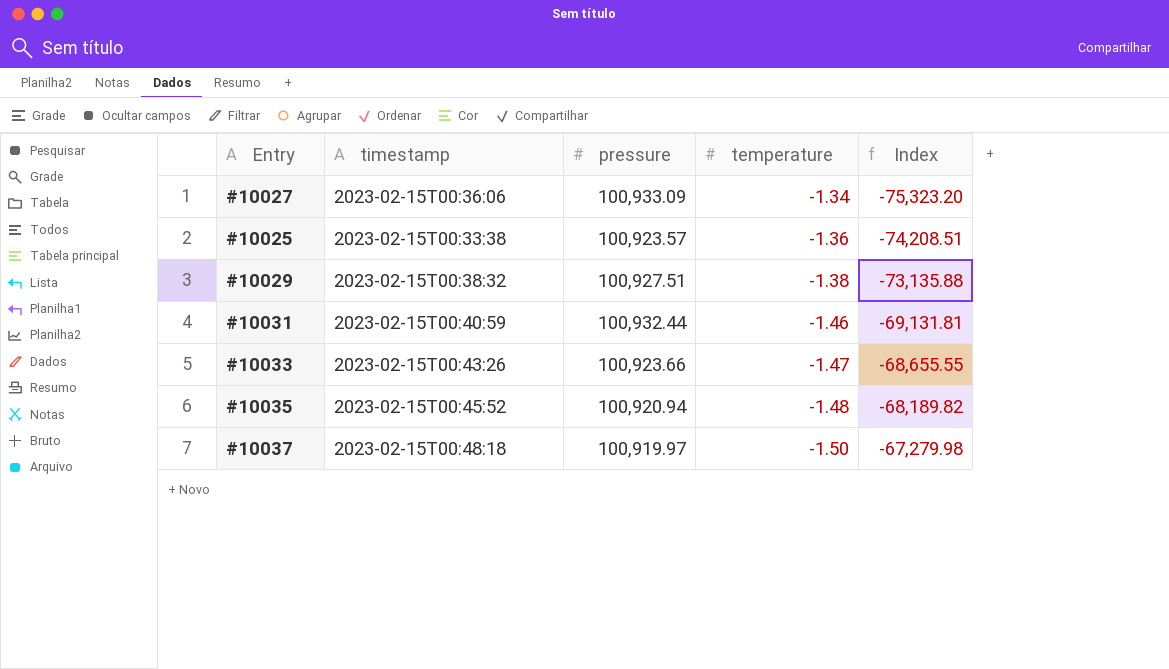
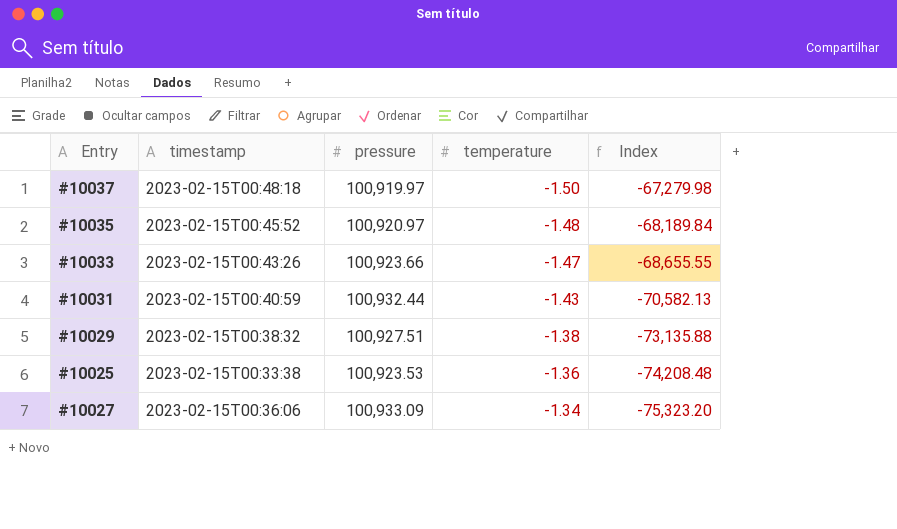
row order: temperature descending -> temperature ascending
#10035 | pressure: 100,920.94 -> 100,920.97
#10035 | Index: -68,189.82 -> -68,189.84
#10031 | temperature: -1.46 -> -1.43
#10031 | Index: -69,131.81 -> -70,582.13
#10025 | pressure: 100,923.57 -> 100,923.53
#10025 | Index: -74,208.51 -> -74,208.48

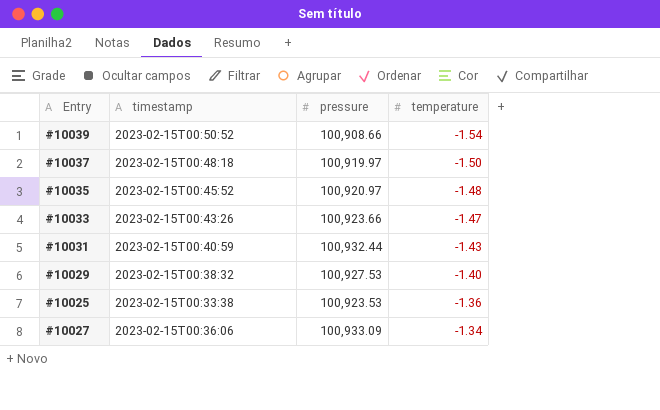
column Index | formula: [pressure] / [temperature] -> none
row #10039: none -> 2023-02-15T00:50:52 | 100,908.66 | -1.54
#10029 | pressure: 100,927.51 -> 100,927.53
#10029 | temperature: -1.38 -> -1.40

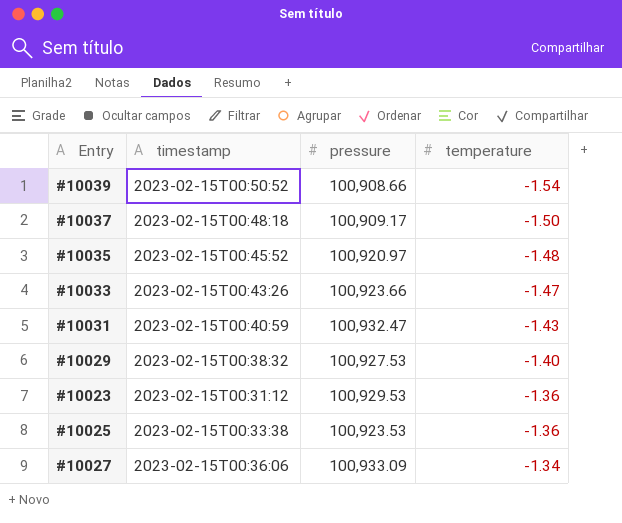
#10037 | pressure: 100,919.97 -> 100,909.17
#10031 | pressure: 100,932.44 -> 100,932.47
row #10023: none -> 2023-02-15T00:31:12 | 100,929.53 | -1.36

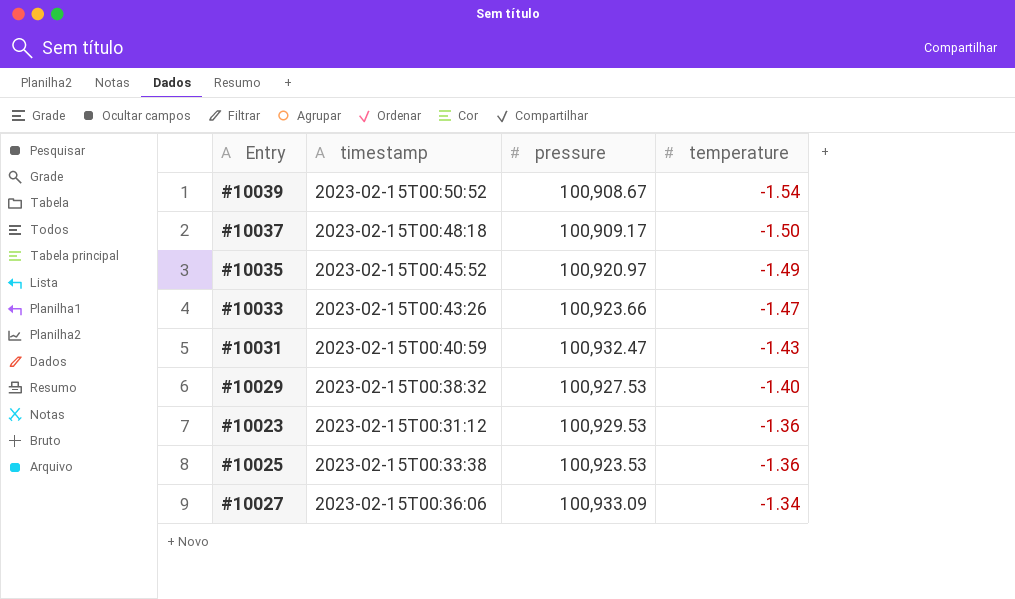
#10039 | pressure: 100,908.66 -> 100,908.67
#10035 | temperature: -1.48 -> -1.49

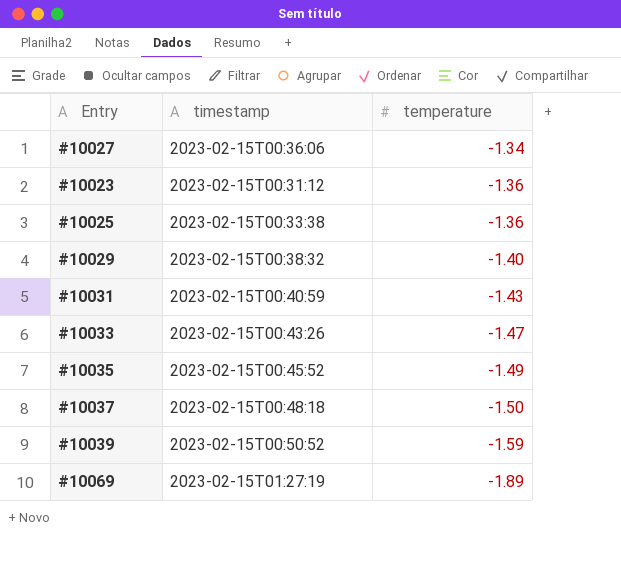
row order: temperature ascending -> temperature descending
column pressure | position: 3 -> none
#10039 | temperature: -1.54 -> -1.59
row #10069: none -> 2023-02-15T01:27:19 | -1.89

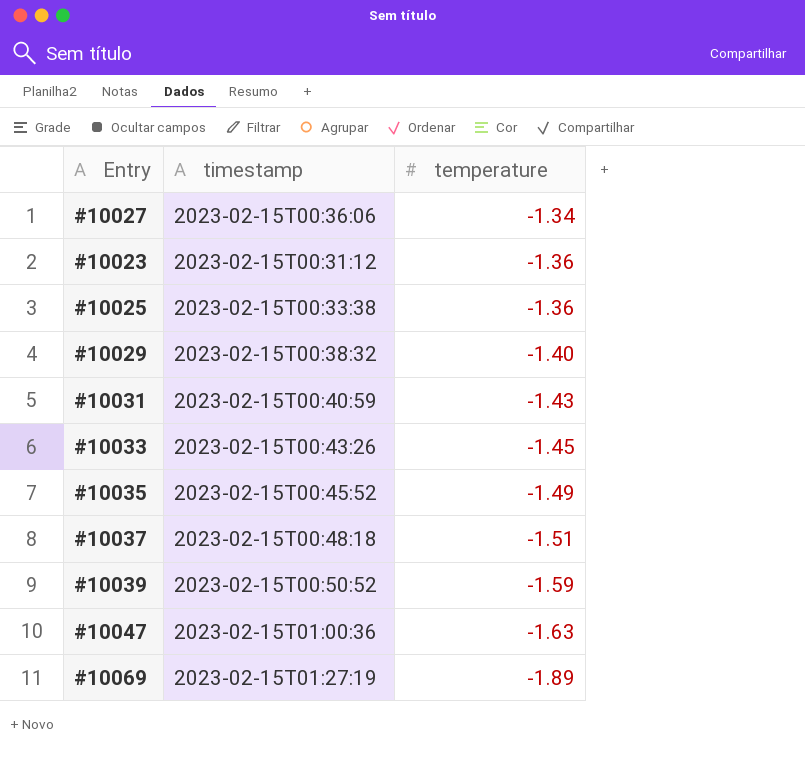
#10033 | temperature: -1.47 -> -1.45
#10037 | temperature: -1.50 -> -1.51
row #10047: none -> 2023-02-15T01:00:36 | -1.63

